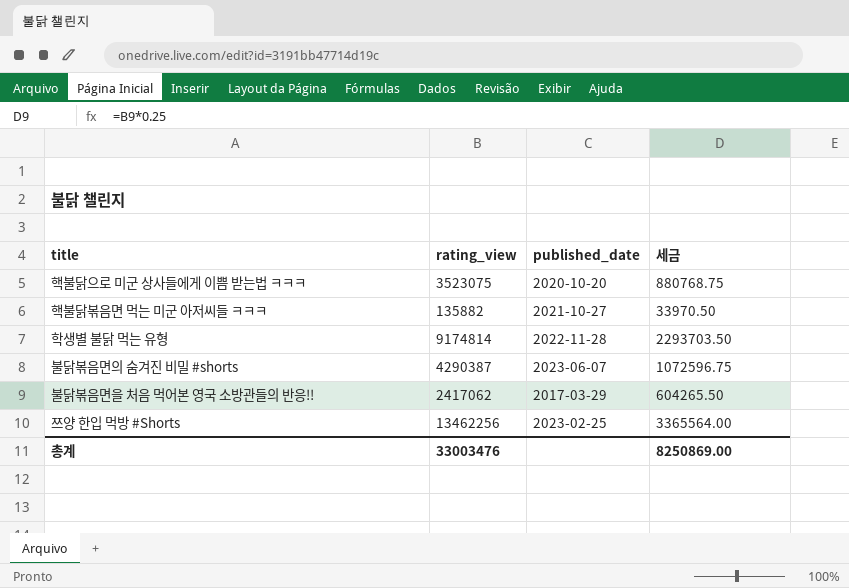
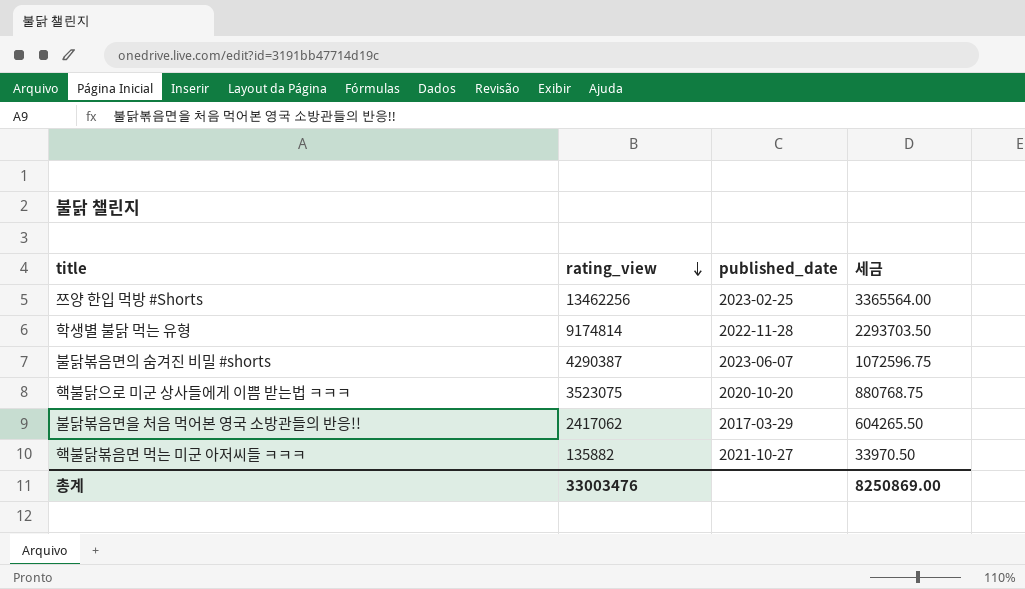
row order: none -> rating_view descending

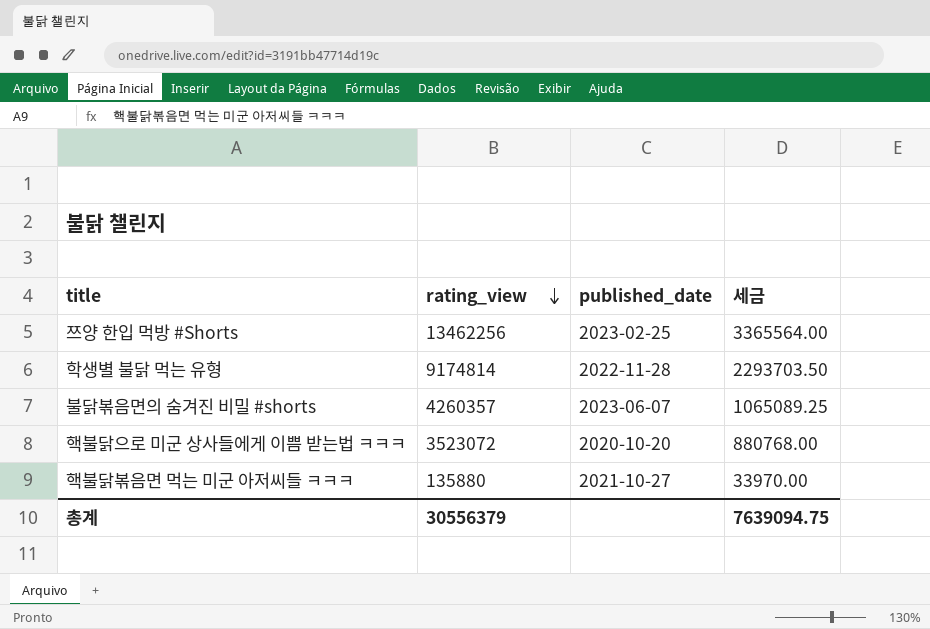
row 불닭볶음면을 처음 먹어본 영국 소방관들의 반응!!: 2417062 | 2017-03-29 | 604265.50 -> none
불닭볶음면의 숨겨진 비밀 #shorts | rating_view: 4290387 -> 4260357
불닭볶음면의 숨겨진 비밀 #shorts | 세금: 1072596.75 -> 1065089.25
핵불닭으로 미군 상사들에게 이쁨 받는법 ㅋㅋㅋ | rating_view: 3523075 -> 3523072
핵불닭으로 미군 상사들에게 이쁨 받는법 ㅋㅋㅋ | 세금: 880768.75 -> 880768.00
핵불닭볶음면 먹는 미군 아저씨들 ㅋㅋㅋ | rating_view: 135882 -> 135880
핵불닭볶음면 먹는 미군 아저씨들 ㅋㅋㅋ | 세금: 33970.50 -> 33970.00
총계 | rating_view: 33003476 -> 30556379
총계 | 세금: 8250869.00 -> 7639094.75

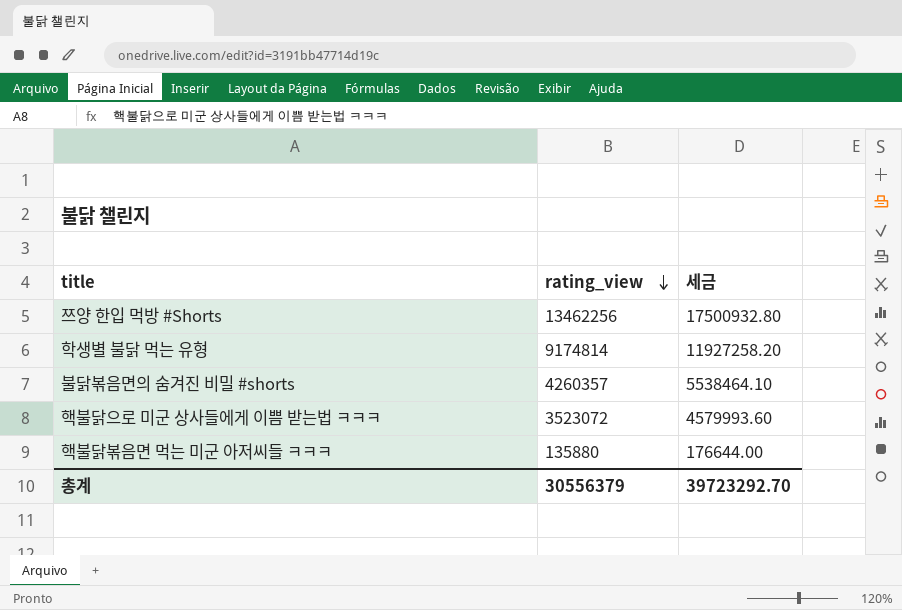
column published_date | position: 3 -> none
column 세금 | formula: [rating_view] * 0.25 -> [rating_view] * 1.3
총계 | 세금: 7639094.75 -> 39723292.70

